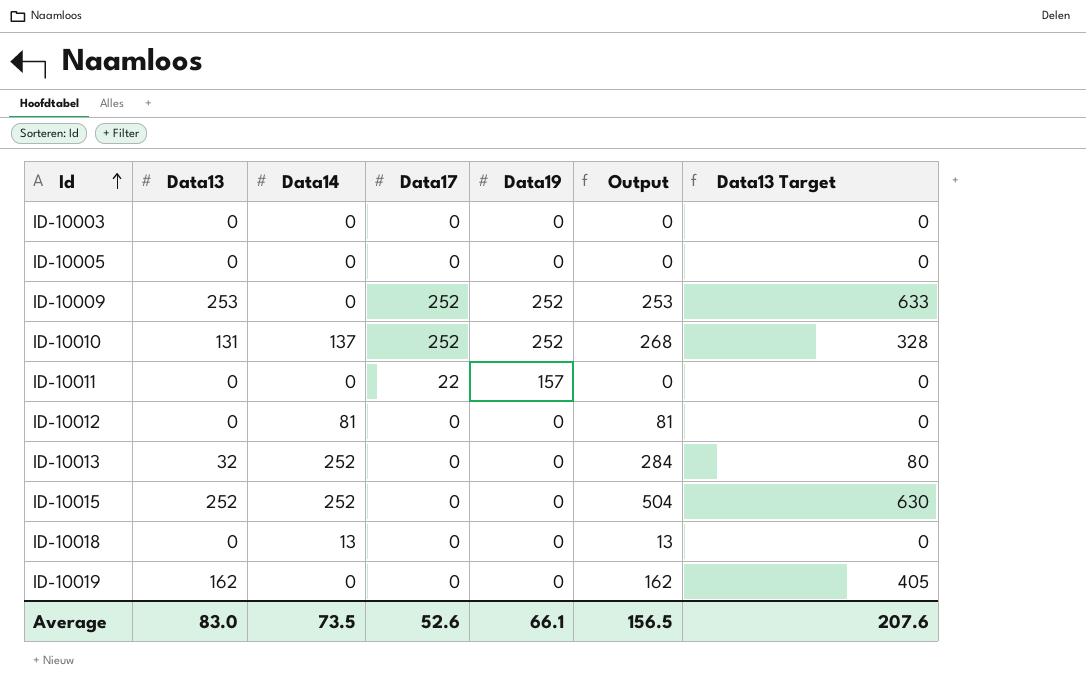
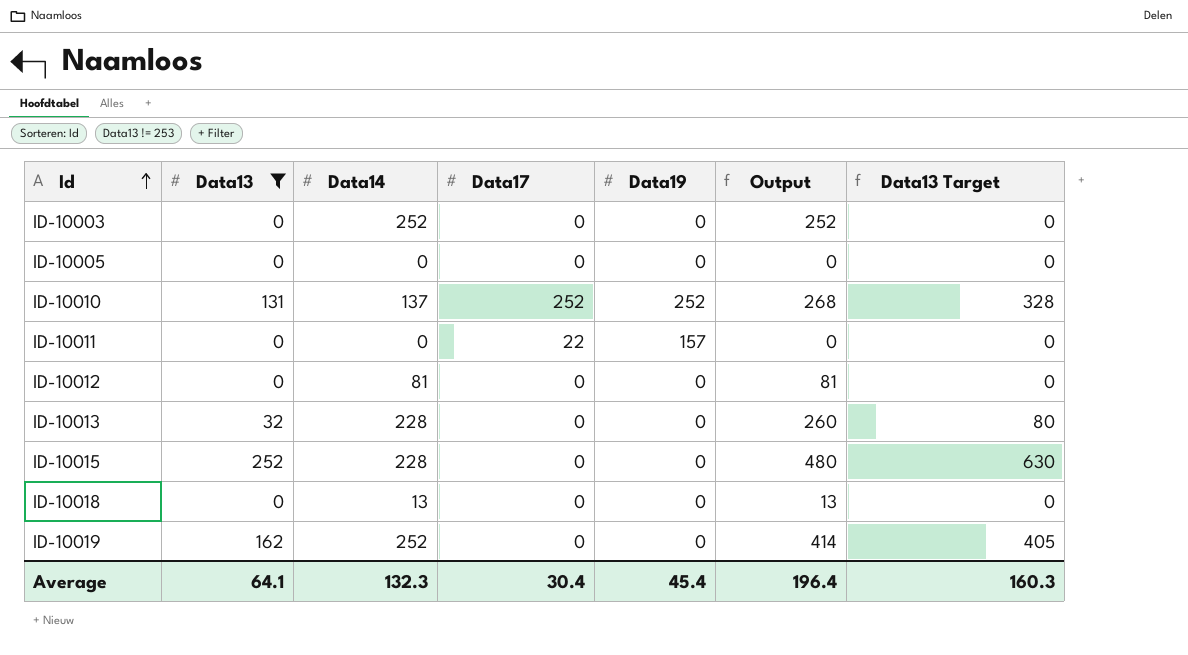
filter: none -> Data13 != 253
ID-10003 | Data14: 0 -> 252
ID-10003 | Output: 0 -> 252
ID-10013 | Data14: 252 -> 228
ID-10013 | Output: 284 -> 260
ID-10015 | Data14: 252 -> 228
ID-10015 | Output: 504 -> 480
ID-10019 | Data14: 0 -> 252
ID-10019 | Output: 162 -> 414
Average | Data13: 83.0 -> 64.1
Average | Data14: 73.5 -> 132.3
Average | Data17: 52.6 -> 30.4
Average | Data19: 66.1 -> 45.4
Average | Output: 156.5 -> 196.4
Average | Data13 Target: 207.6 -> 160.3

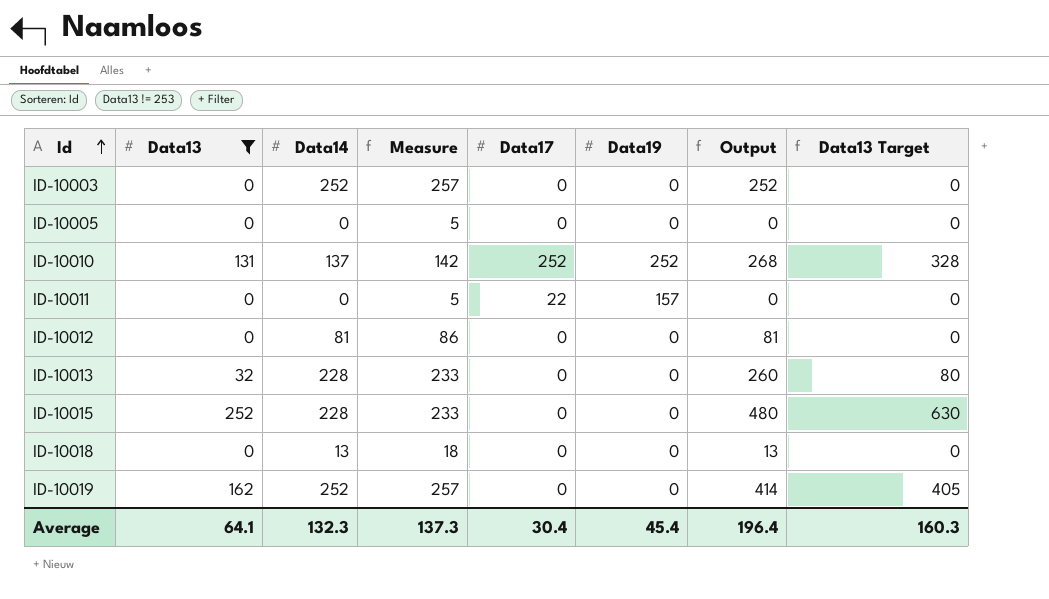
column Measure | formula: none -> [Data14] + 5

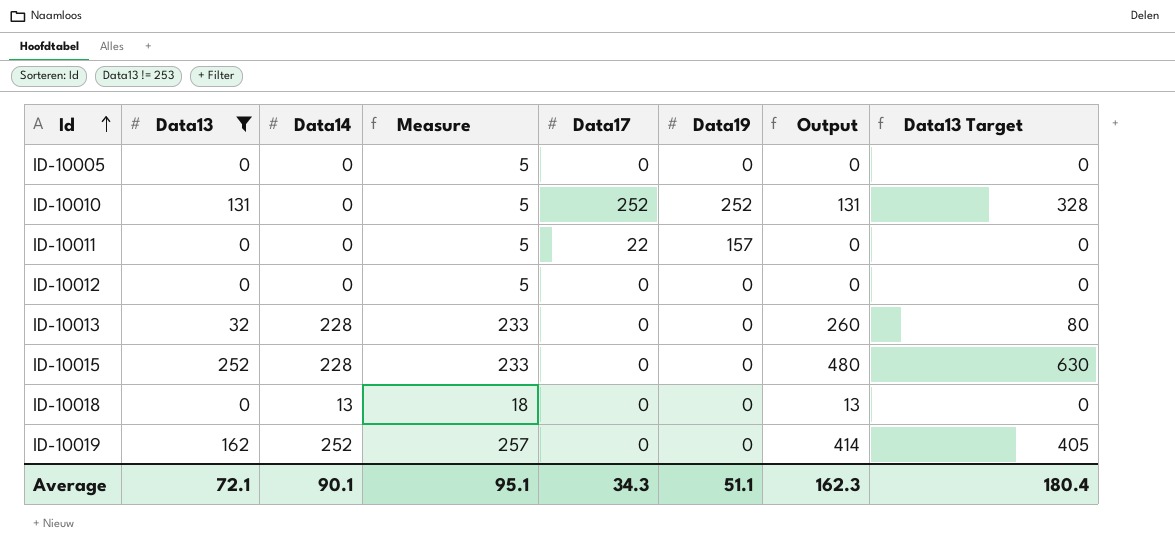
row ID-10003: 0 | 252 | 257 | 0 | 0 | 252 | 0 -> none
ID-10010 | Data14: 137 -> 0
ID-10010 | Measure: 142 -> 5
ID-10010 | Output: 268 -> 131
ID-10012 | Data14: 81 -> 0
ID-10012 | Measure: 86 -> 5
ID-10012 | Output: 81 -> 0
Average | Data13: 64.1 -> 72.1
Average | Data14: 132.3 -> 90.1
Average | Measure: 137.3 -> 95.1
Average | Data17: 30.4 -> 34.3
Average | Data19: 45.4 -> 51.1
Average | Output: 196.4 -> 162.3
Average | Data13 Target: 160.3 -> 180.4

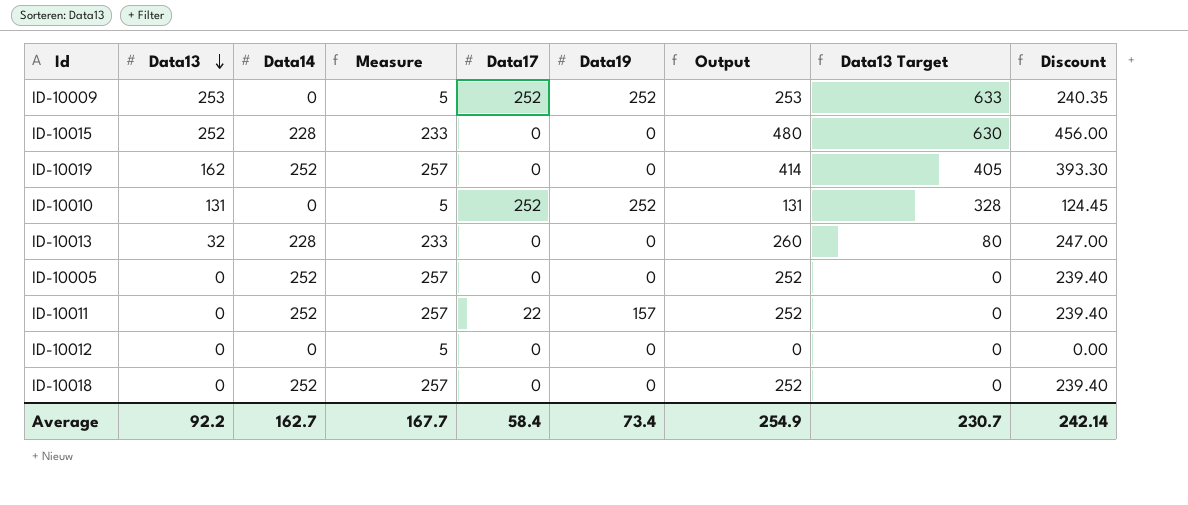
filter: Data13 != 253 -> none
row order: Id ascending -> Data13 descending
column Discount | formula: none -> [Output] * 0.95
ID-10005 | Data14: 0 -> 252
ID-10005 | Measure: 5 -> 257
ID-10005 | Output: 0 -> 252
ID-10011 | Data14: 0 -> 252
ID-10011 | Measure: 5 -> 257
ID-10011 | Output: 0 -> 252
ID-10018 | Data14: 13 -> 252
ID-10018 | Measure: 18 -> 257
ID-10018 | Output: 13 -> 252
Average | Data13: 72.1 -> 92.2
Average | Data14: 90.1 -> 162.7
Average | Measure: 95.1 -> 167.7
Average | Data17: 34.3 -> 58.4
Average | Data19: 51.1 -> 73.4
Average | Output: 162.3 -> 254.9
Average | Data13 Target: 180.4 -> 230.7

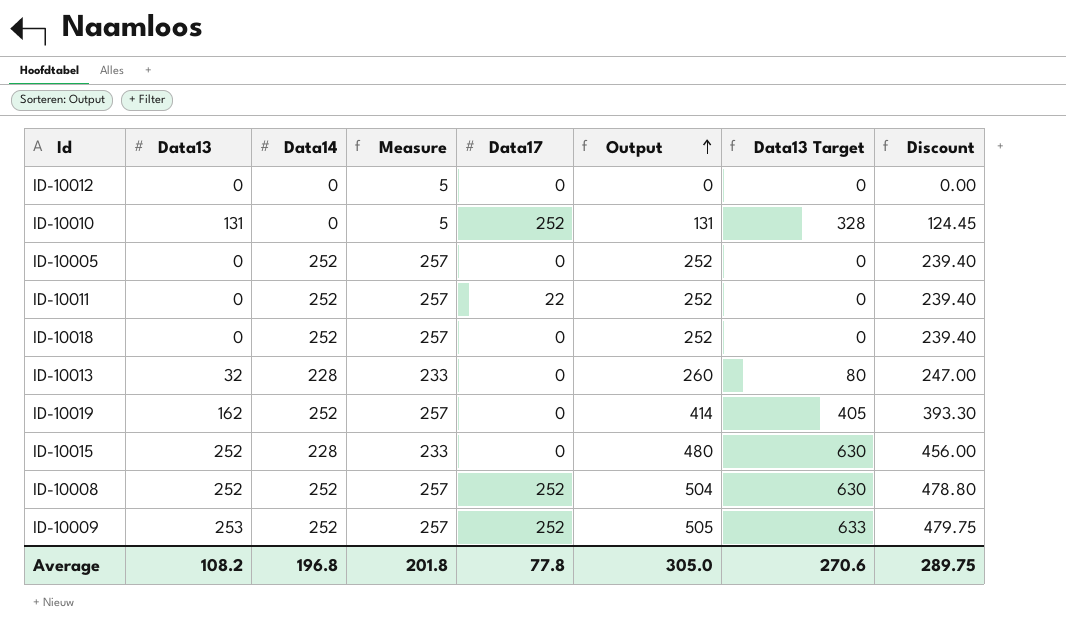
row order: Data13 descending -> Output ascending
column Data19 | position: 6 -> none
row ID-10008: none -> 252 | 252 | 257 | 252 | 504 | 630 | 478.80
ID-10009 | Data14: 0 -> 252
ID-10009 | Measure: 5 -> 257
ID-10009 | Output: 253 -> 505
ID-10009 | Discount: 240.35 -> 479.75
Average | Data13: 92.2 -> 108.2
Average | Data14: 162.7 -> 196.8
Average | Measure: 167.7 -> 201.8
Average | Data17: 58.4 -> 77.8
Average | Output: 254.9 -> 305.0
Average | Data13 Target: 230.7 -> 270.6
Average | Discount: 242.14 -> 289.75

